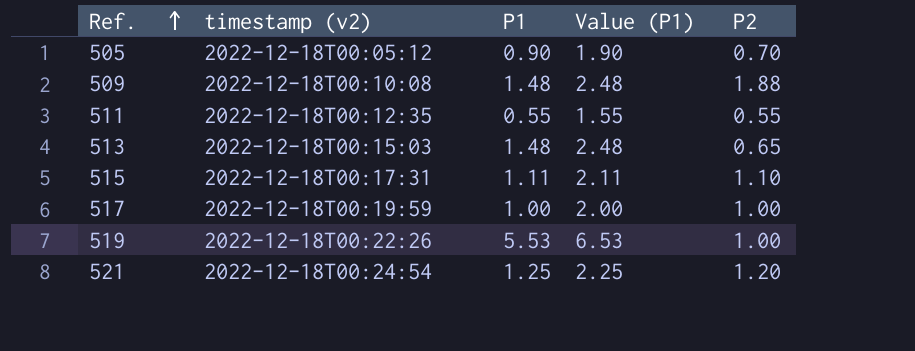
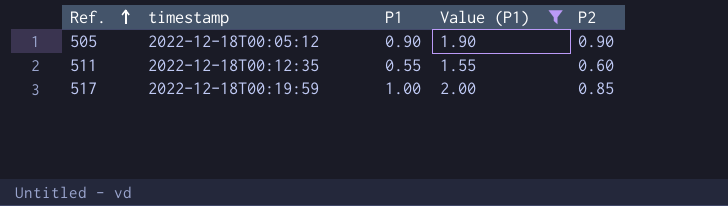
filter: none -> Value (P1) <= 2.00
column name: timestamp (v2) -> timestamp
505 | P2: 0.70 -> 0.90
511 | P2: 0.55 -> 0.60
517 | P2: 1.00 -> 0.85

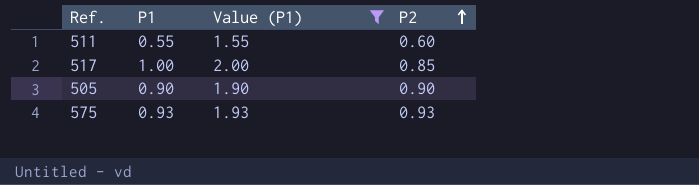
row order: Ref. ascending -> P2 ascending
column timestamp | position: 2 -> none
row 575: none -> 0.93 | 1.93 | 0.93

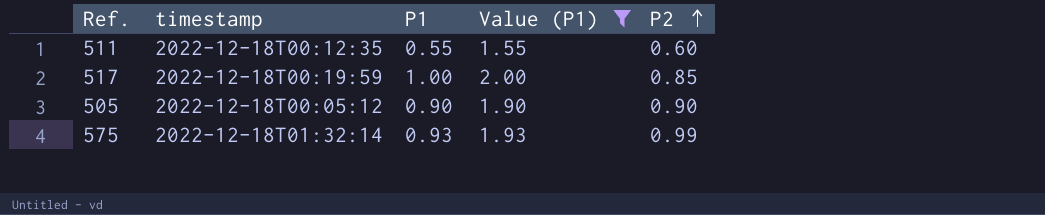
column timestamp | position: none -> 2
575 | P2: 0.93 -> 0.99

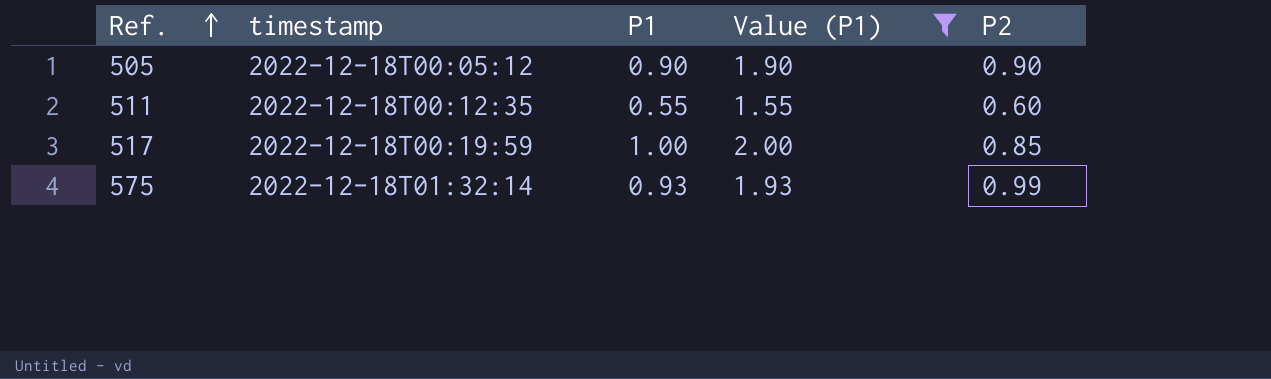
row order: P2 ascending -> Ref. ascending

